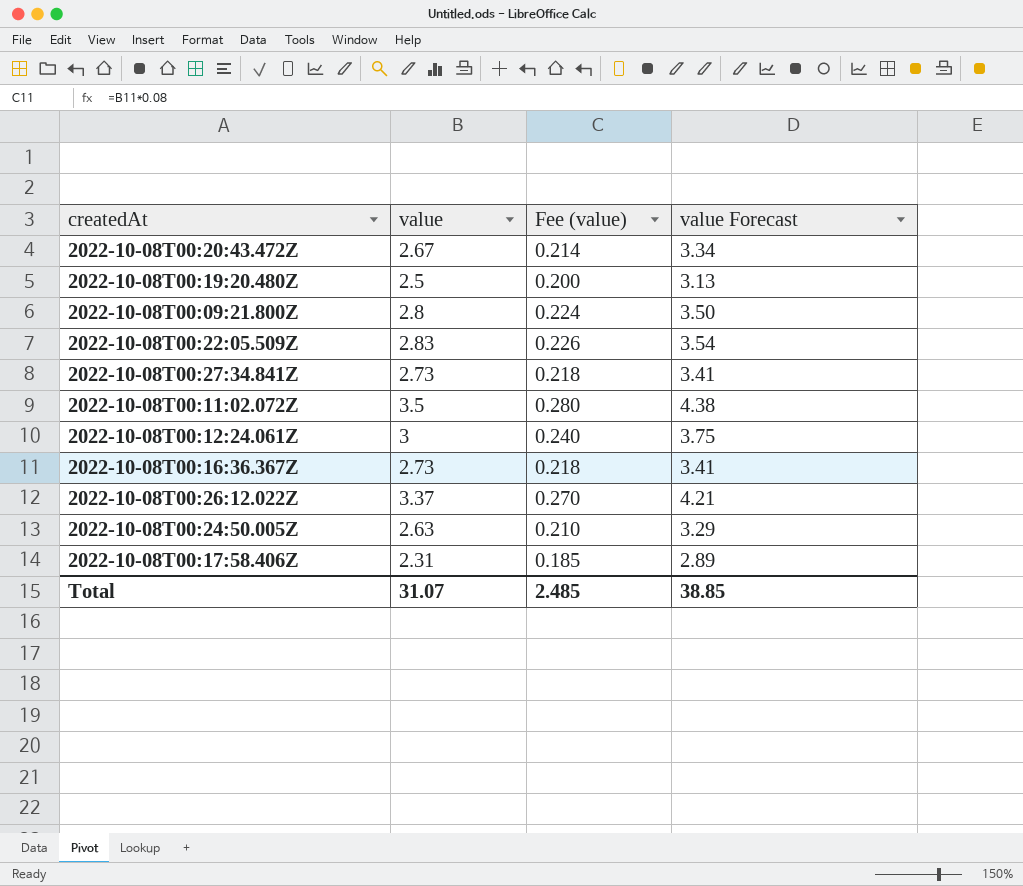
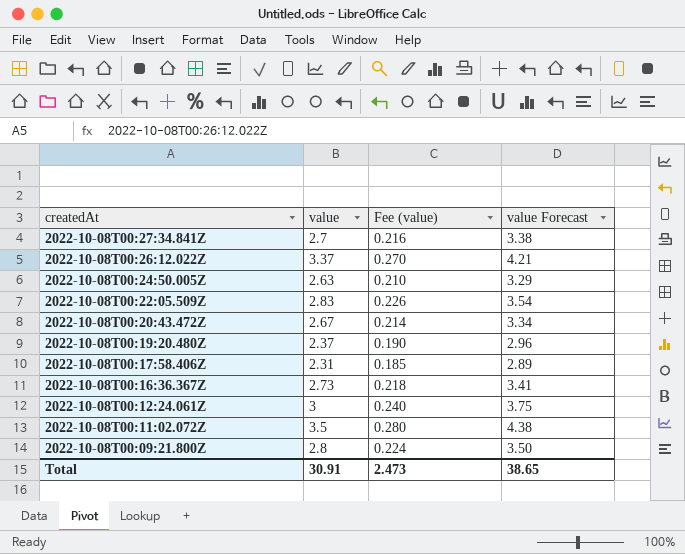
row order: none -> createdAt descending
2022-10-08T00:27:34.841Z | value: 2.73 -> 2.7
2022-10-08T00:27:34.841Z | Fee (value): 0.218 -> 0.216
2022-10-08T00:27:34.841Z | value Forecast: 3.41 -> 3.38
2022-10-08T00:19:20.480Z | value: 2.5 -> 2.37
2022-10-08T00:19:20.480Z | Fee (value): 0.200 -> 0.190
2022-10-08T00:19:20.480Z | value Forecast: 3.13 -> 2.96
Total | value: 31.07 -> 30.91
Total | Fee (value): 2.485 -> 2.473
Total | value Forecast: 38.85 -> 38.65

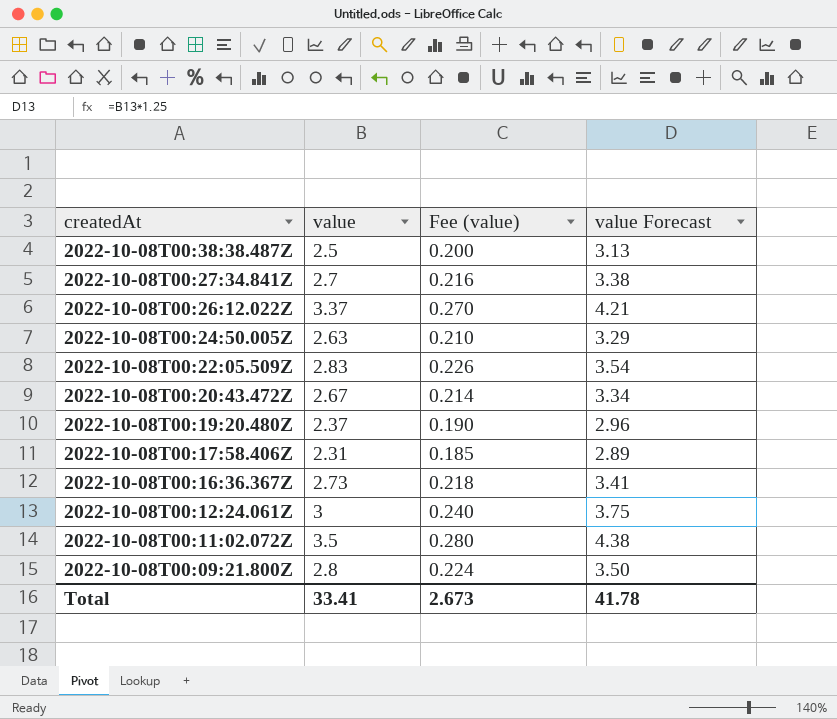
row 2022-10-08T00:38:38.487Z: none -> 2.5 | 0.200 | 3.13
Total | value: 30.91 -> 33.41
Total | Fee (value): 2.473 -> 2.673
Total | value Forecast: 38.65 -> 41.78

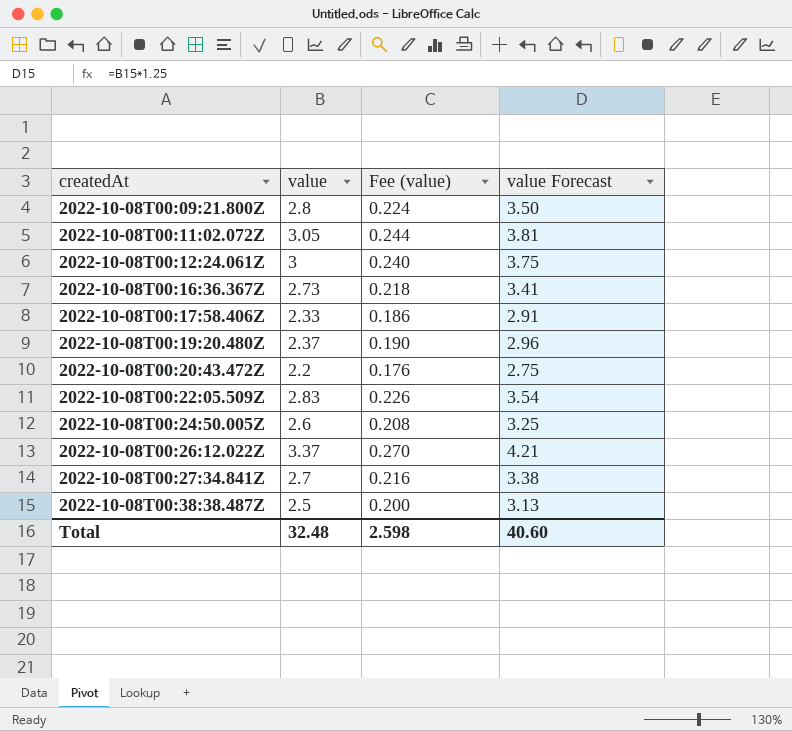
row order: createdAt descending -> createdAt ascending
2022-10-08T00:11:02.072Z | value: 3.5 -> 3.05
2022-10-08T00:11:02.072Z | Fee (value): 0.280 -> 0.244
2022-10-08T00:11:02.072Z | value Forecast: 4.38 -> 3.81
2022-10-08T00:17:58.406Z | value: 2.31 -> 2.33
2022-10-08T00:17:58.406Z | Fee (value): 0.185 -> 0.186
2022-10-08T00:17:58.406Z | value Forecast: 2.89 -> 2.91
2022-10-08T00:20:43.472Z | value: 2.67 -> 2.2
2022-10-08T00:20:43.472Z | Fee (value): 0.214 -> 0.176
2022-10-08T00:20:43.472Z | value Forecast: 3.34 -> 2.75
2022-10-08T00:24:50.005Z | value: 2.63 -> 2.6
2022-10-08T00:24:50.005Z | Fee (value): 0.210 -> 0.208
2022-10-08T00:24:50.005Z | value Forecast: 3.29 -> 3.25
Total | value: 33.41 -> 32.48
Total | Fee (value): 2.673 -> 2.598
Total | value Forecast: 41.78 -> 40.60

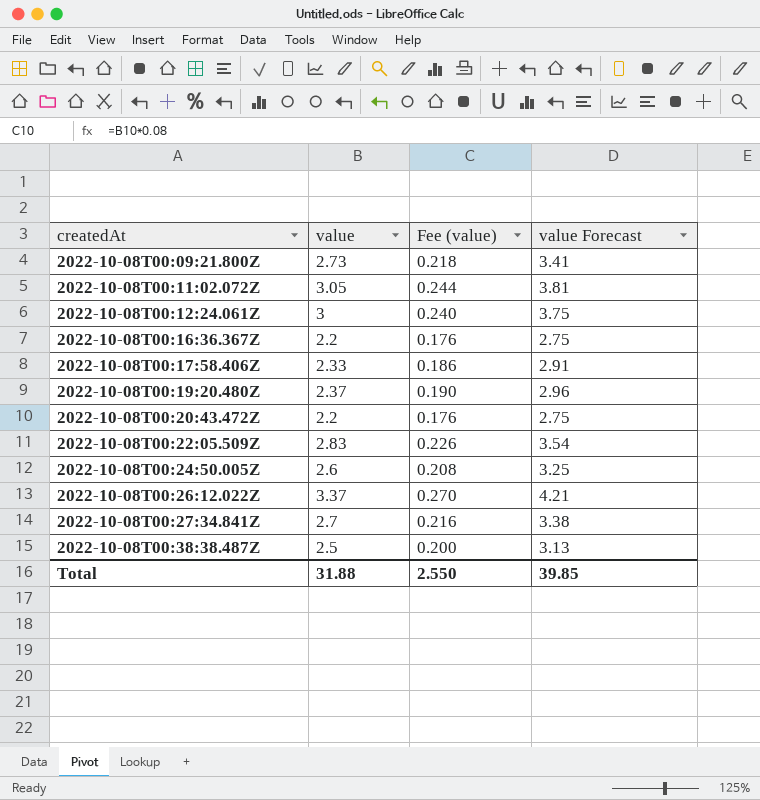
2022-10-08T00:09:21.800Z | value: 2.8 -> 2.73
2022-10-08T00:09:21.800Z | Fee (value): 0.224 -> 0.218
2022-10-08T00:09:21.800Z | value Forecast: 3.50 -> 3.41
2022-10-08T00:16:36.367Z | value: 2.73 -> 2.2
2022-10-08T00:16:36.367Z | Fee (value): 0.218 -> 0.176
2022-10-08T00:16:36.367Z | value Forecast: 3.41 -> 2.75
Total | value: 32.48 -> 31.88
Total | Fee (value): 2.598 -> 2.550
Total | value Forecast: 40.60 -> 39.85

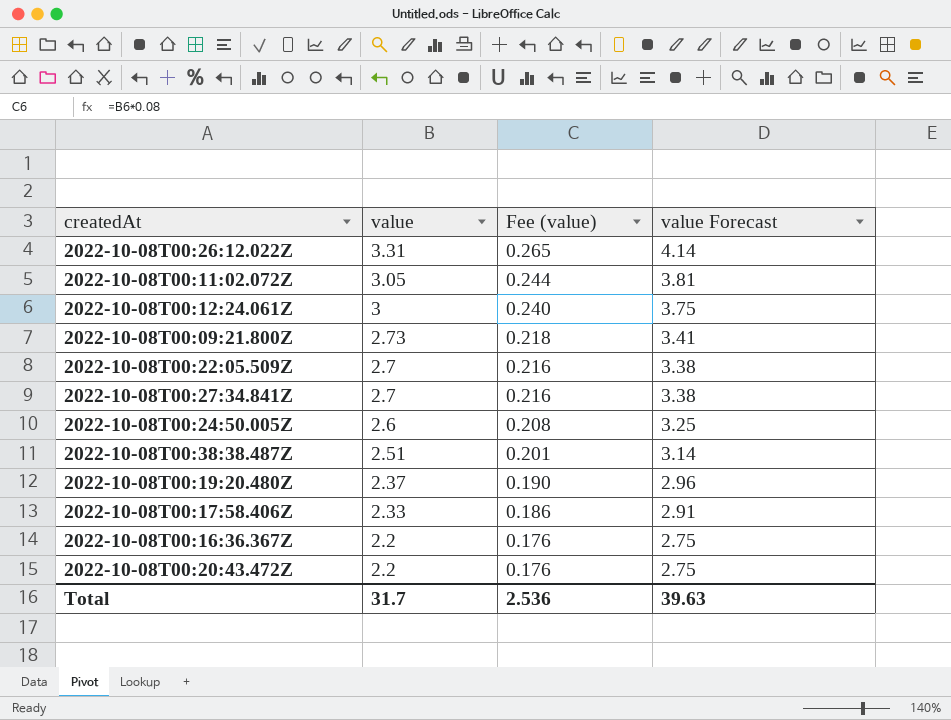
row order: createdAt ascending -> value descending
2022-10-08T00:26:12.022Z | value: 3.37 -> 3.31
2022-10-08T00:26:12.022Z | Fee (value): 0.270 -> 0.265
2022-10-08T00:26:12.022Z | value Forecast: 4.21 -> 4.14
2022-10-08T00:22:05.509Z | value: 2.83 -> 2.7
2022-10-08T00:22:05.509Z | Fee (value): 0.226 -> 0.216
2022-10-08T00:22:05.509Z | value Forecast: 3.54 -> 3.38
2022-10-08T00:38:38.487Z | value: 2.5 -> 2.51
2022-10-08T00:38:38.487Z | Fee (value): 0.200 -> 0.201
2022-10-08T00:38:38.487Z | value Forecast: 3.13 -> 3.14
Total | value: 31.88 -> 31.7
Total | Fee (value): 2.550 -> 2.536
Total | value Forecast: 39.85 -> 39.63

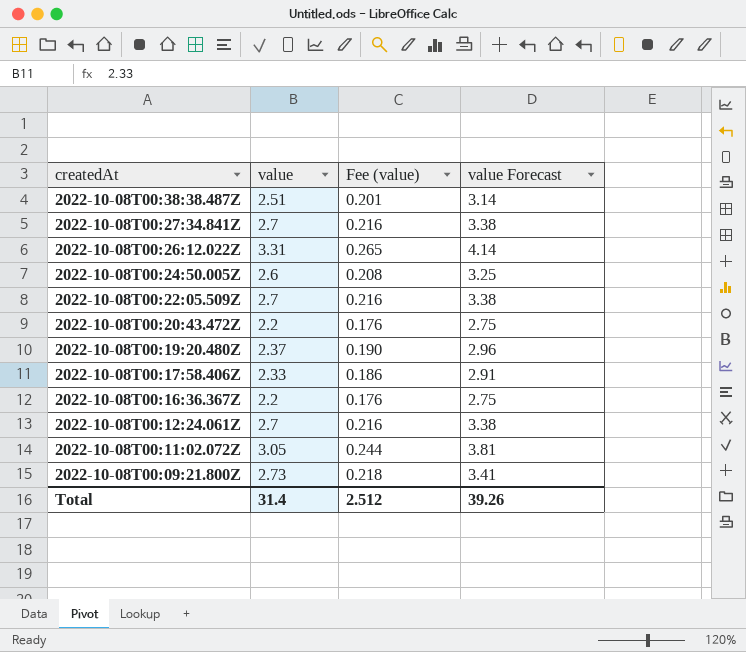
row order: value descending -> createdAt descending
2022-10-08T00:12:24.061Z | value: 3 -> 2.7
2022-10-08T00:12:24.061Z | Fee (value): 0.240 -> 0.216
2022-10-08T00:12:24.061Z | value Forecast: 3.75 -> 3.38
Total | value: 31.7 -> 31.4
Total | Fee (value): 2.536 -> 2.512
Total | value Forecast: 39.63 -> 39.26

